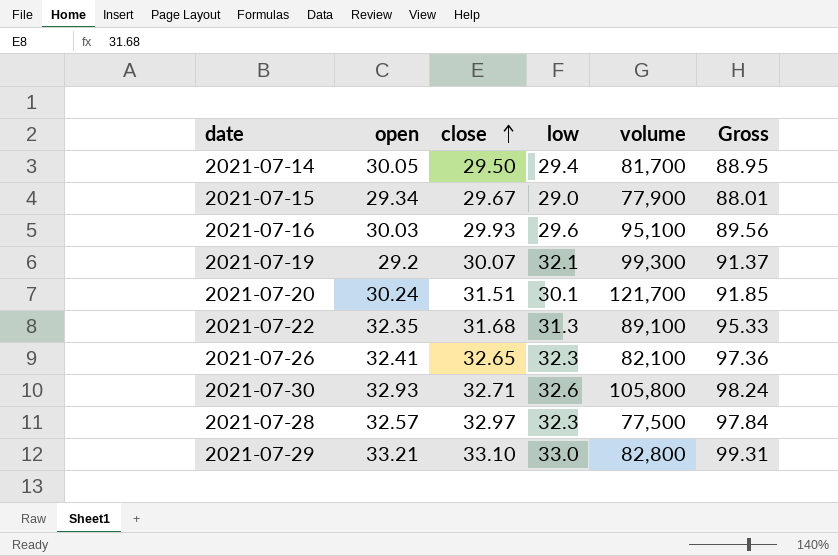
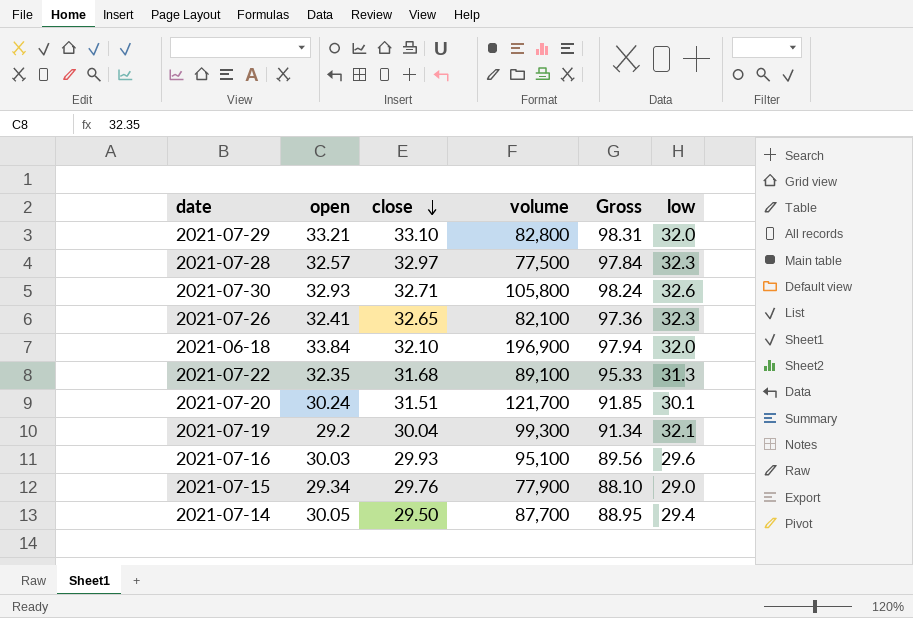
row order: close ascending -> close descending
column low | position: 4 -> 6
2021-07-29 | Gross: 99.31 -> 98.31
2021-07-29 | low: 33.0 -> 32.0
row 2021-06-18: none -> 33.84 | 32.10 | 196,900 | 97.94 | 32.0
2021-07-19 | close: 30.07 -> 30.04
2021-07-19 | Gross: 91.37 -> 91.34
2021-07-15 | close: 29.67 -> 29.76
2021-07-15 | Gross: 88.01 -> 88.10
2021-07-14 | volume: 81,700 -> 87,700

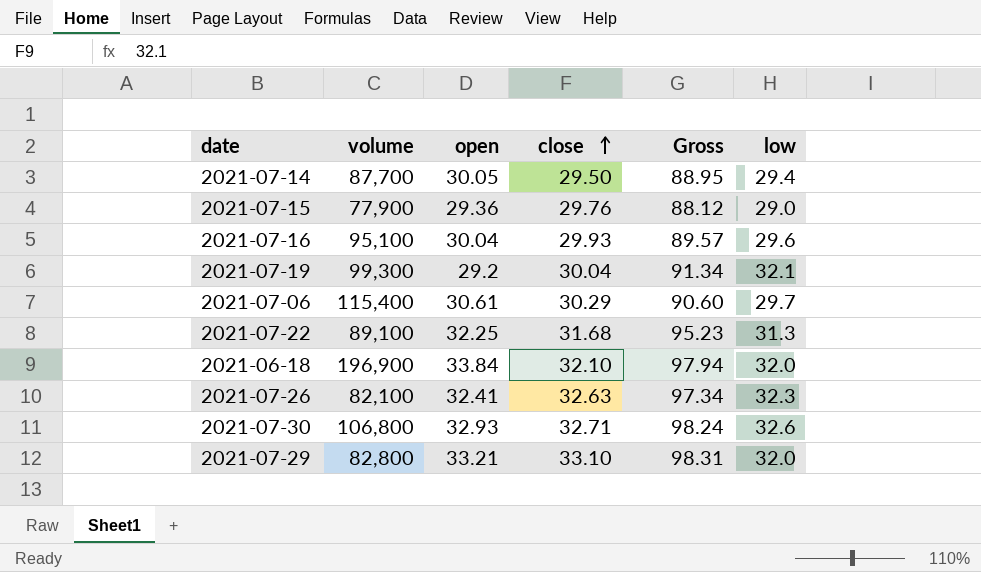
row order: close descending -> close ascending
column volume | position: 4 -> 2
row 2021-07-28: 32.57 | 32.97 | 77,500 | 97.84 | 32.3 -> none
row 2021-07-20: 30.24 | 31.51 | 121,700 | 91.85 | 30.1 -> none
2021-07-15 | open: 29.34 -> 29.36
2021-07-15 | Gross: 88.10 -> 88.12
2021-07-16 | open: 30.03 -> 30.04
2021-07-16 | Gross: 89.56 -> 89.57
row 2021-07-06: none -> 115,400 | 30.61 | 30.29 | 90.60 | 29.7
2021-07-22 | open: 32.35 -> 32.25
2021-07-22 | Gross: 95.33 -> 95.23
2021-07-26 | close: 32.65 -> 32.63
2021-07-26 | Gross: 97.36 -> 97.34
2021-07-30 | volume: 105,800 -> 106,800

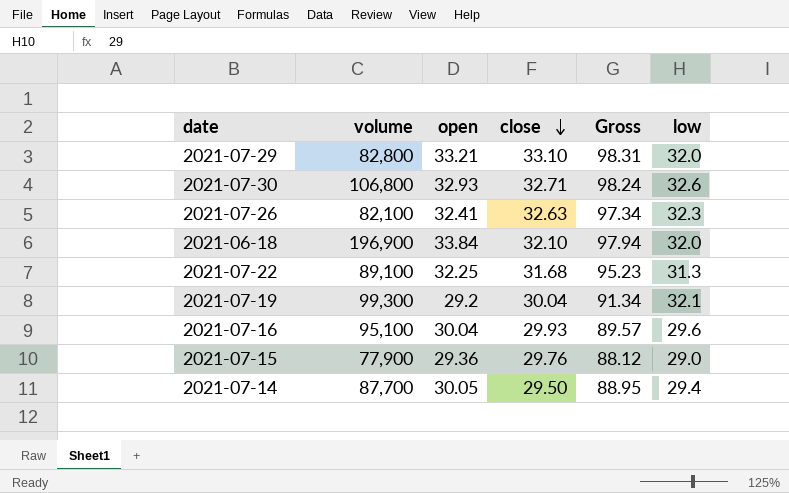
row order: close ascending -> close descending
row 2021-07-06: 115,400 | 30.61 | 30.29 | 90.60 | 29.7 -> none

